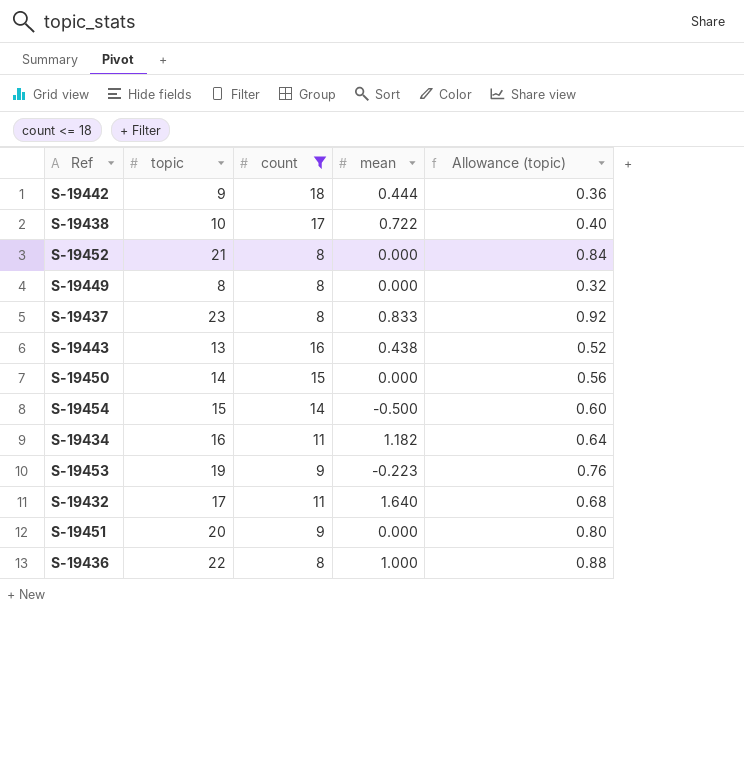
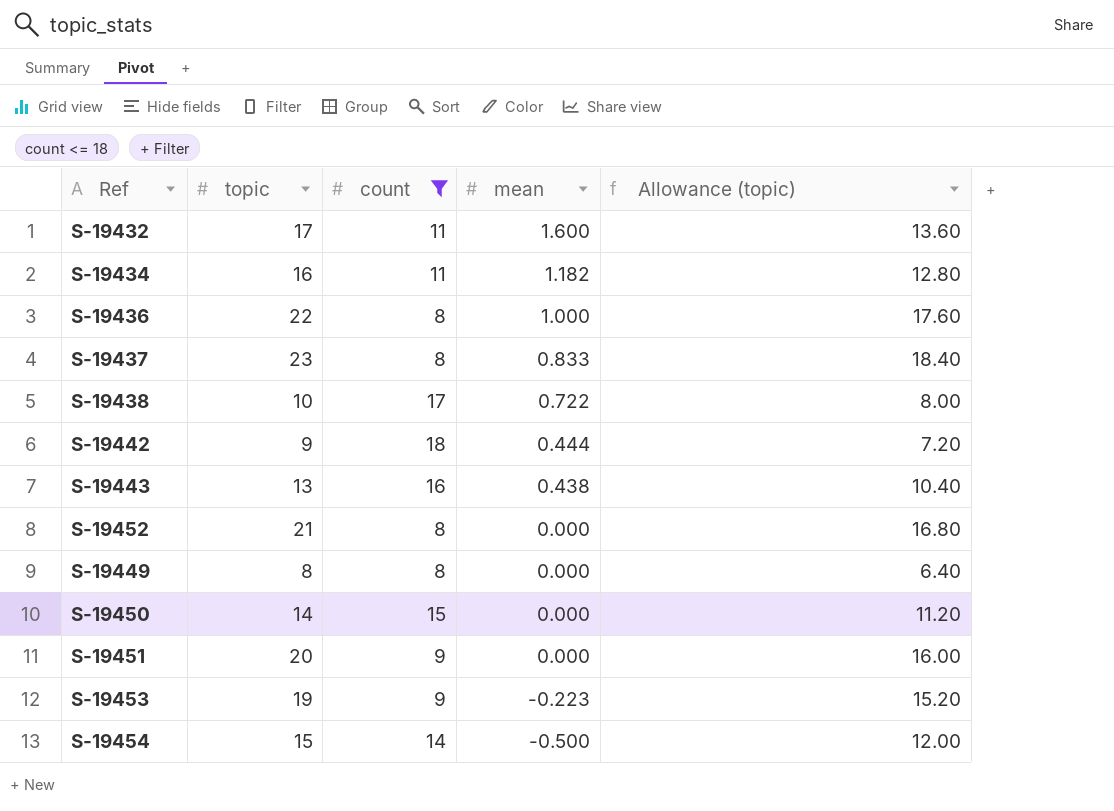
row order: none -> mean descending
column Allowance (topic) | formula: [topic] * 0.04 -> [topic] * 0.8
S-19432 | mean: 1.640 -> 1.600

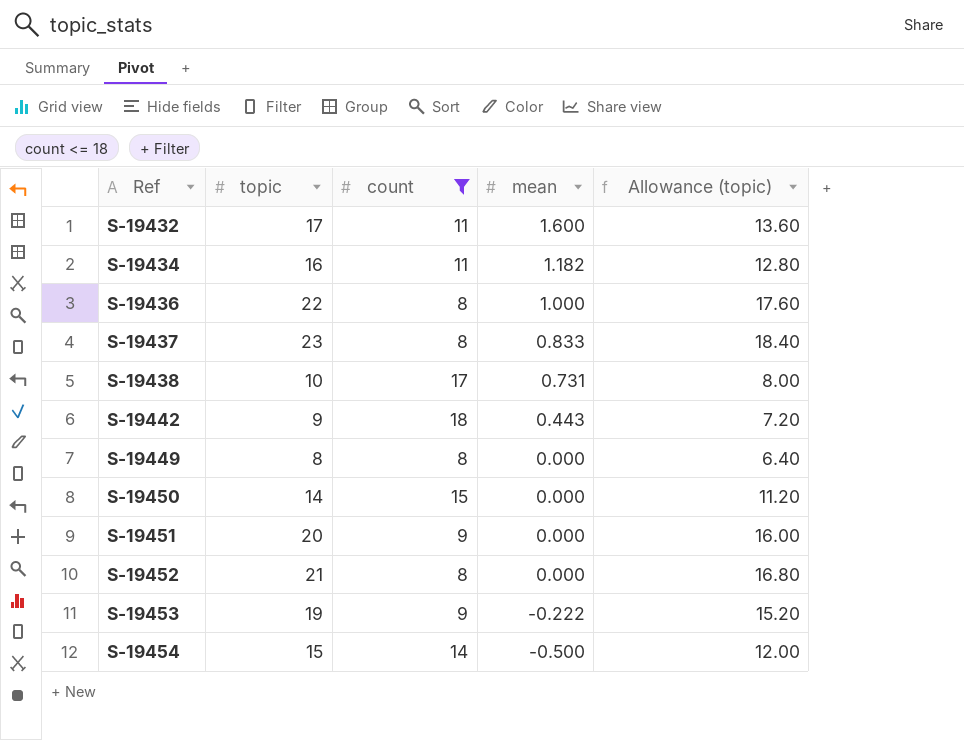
row order: mean descending -> Ref ascending
row S-19443: 13 | 16 | 0.438 | 10.40 -> none
S-19438 | mean: 0.722 -> 0.731
S-19442 | mean: 0.444 -> 0.443
S-19453 | mean: -0.223 -> -0.222

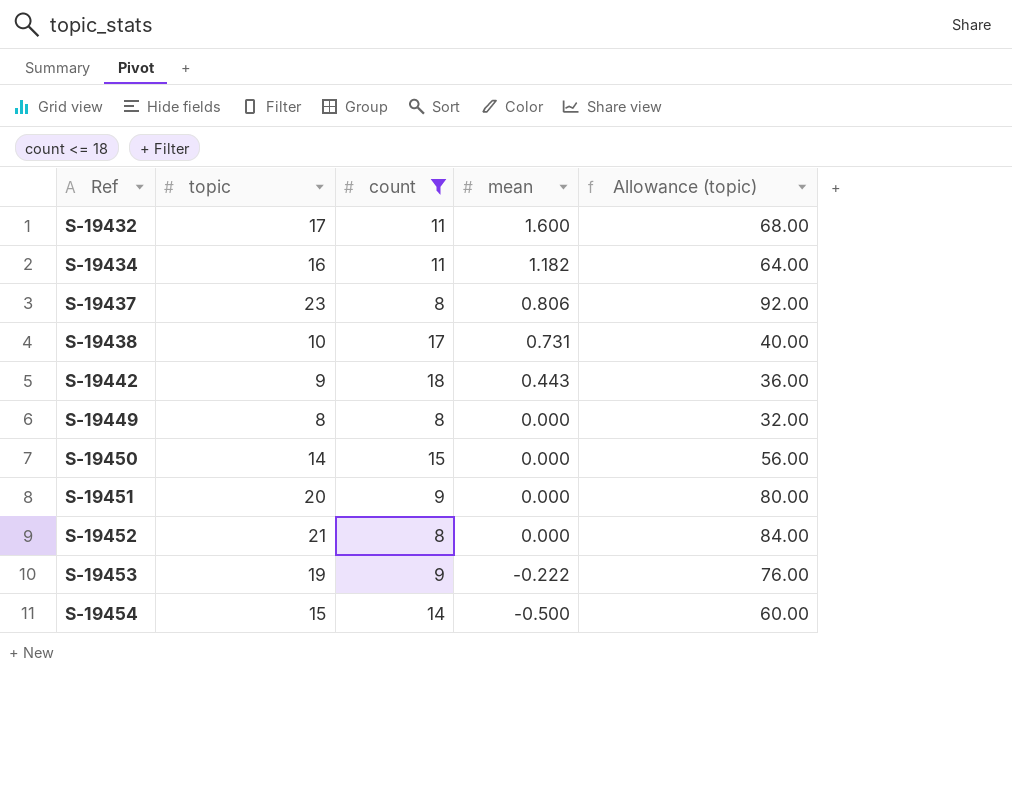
column Allowance (topic) | formula: [topic] * 0.8 -> [topic] * 4
row S-19436: 22 | 8 | 1.000 | 17.60 -> none
S-19437 | mean: 0.833 -> 0.806

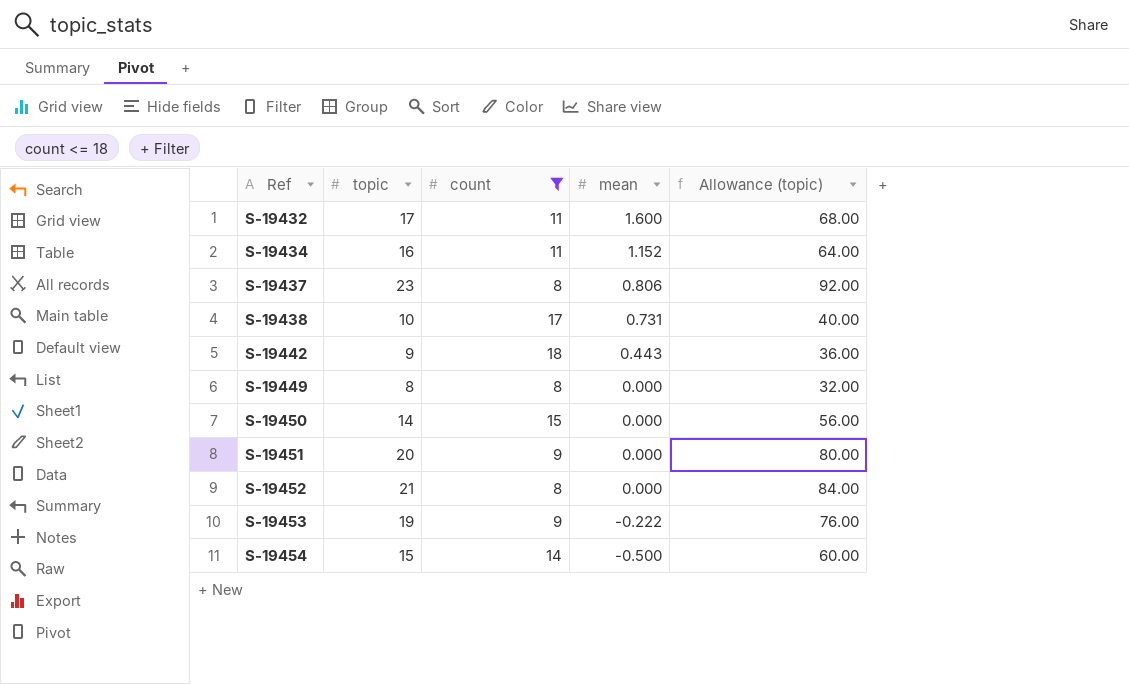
S-19434 | mean: 1.182 -> 1.152

